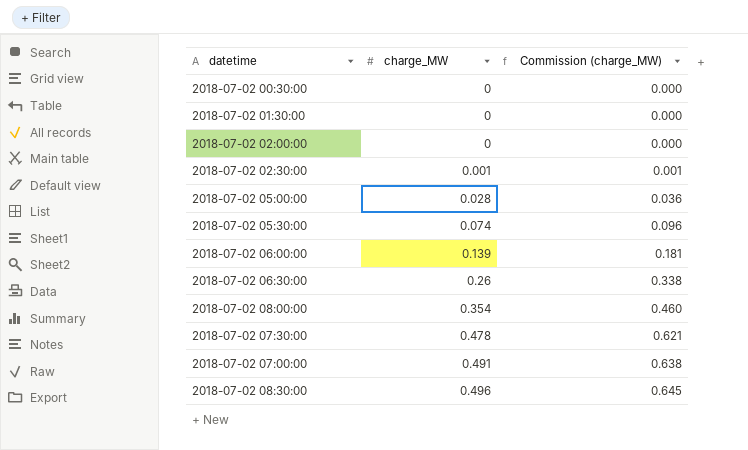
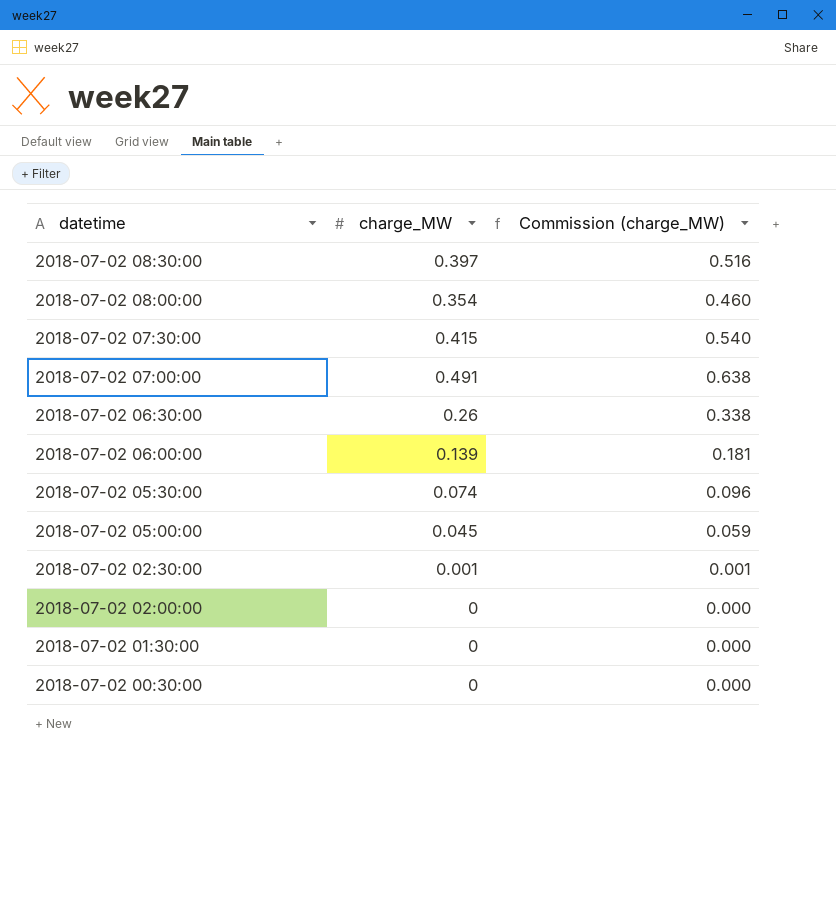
row order: charge_MW ascending -> datetime descending
2018-07-02 08:30:00 | charge_MW: 0.496 -> 0.397
2018-07-02 08:30:00 | Commission (charge_MW): 0.645 -> 0.516
2018-07-02 07:30:00 | charge_MW: 0.478 -> 0.415
2018-07-02 07:30:00 | Commission (charge_MW): 0.621 -> 0.540
2018-07-02 05:00:00 | charge_MW: 0.028 -> 0.045
2018-07-02 05:00:00 | Commission (charge_MW): 0.036 -> 0.059

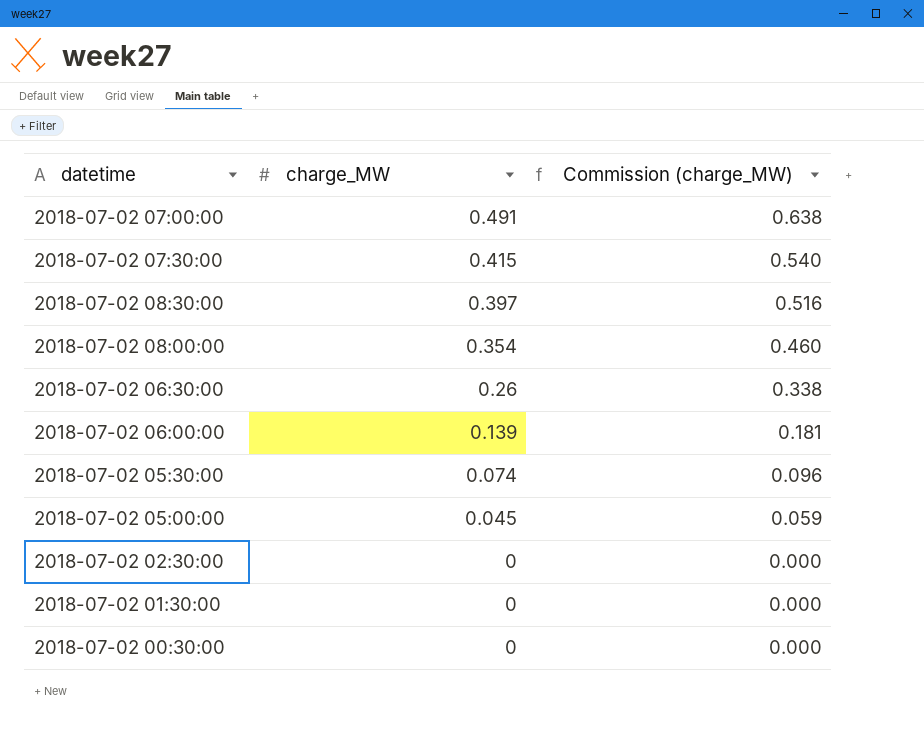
row order: datetime descending -> charge_MW descending
row 2018-07-02 02:00:00: 0 | 0.000 -> none
2018-07-02 02:30:00 | charge_MW: 0.001 -> 0
2018-07-02 02:30:00 | Commission (charge_MW): 0.001 -> 0.000

